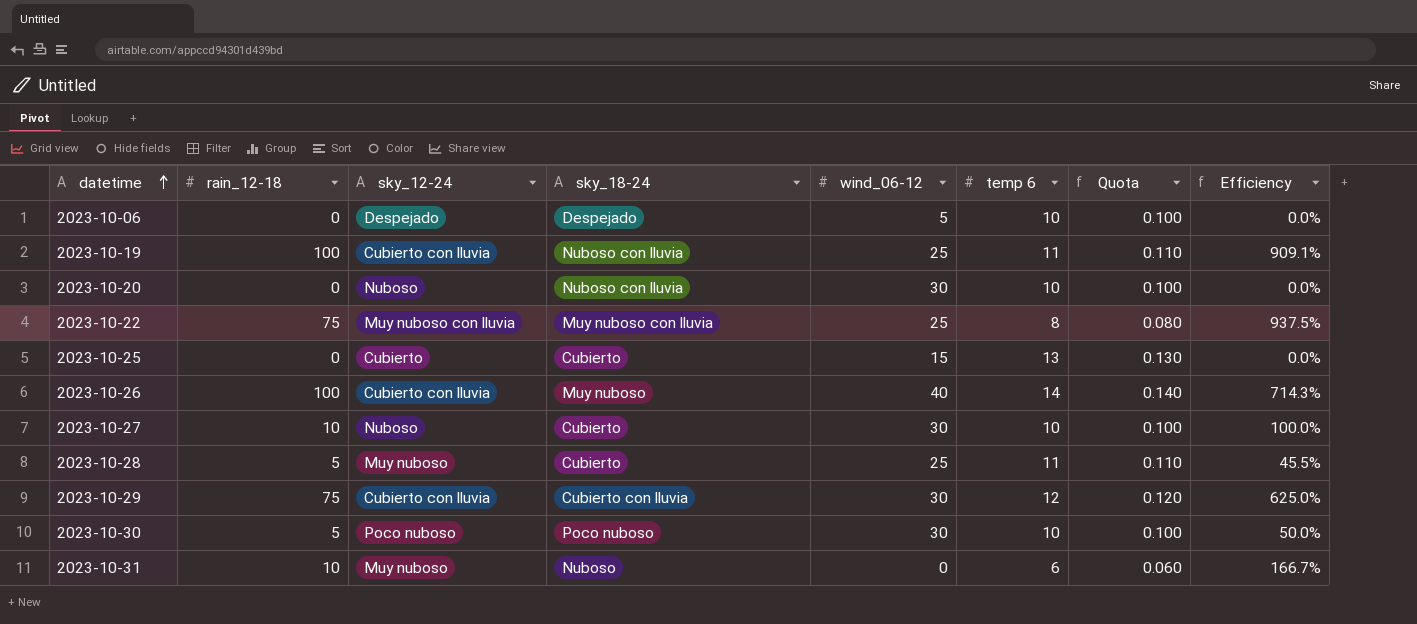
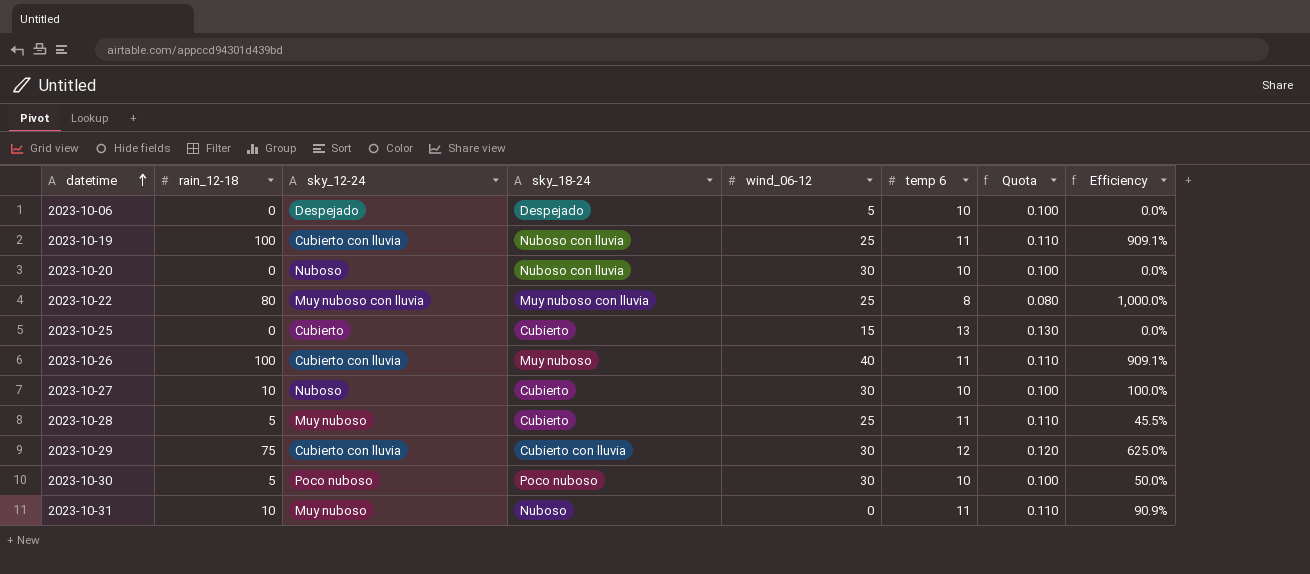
2023-10-22 | rain_12-18: 75 -> 80
2023-10-22 | Efficiency: 937.5% -> 1,000.0%
2023-10-26 | temp 6: 14 -> 11
2023-10-26 | Quota: 0.140 -> 0.110
2023-10-26 | Efficiency: 714.3% -> 909.1%
2023-10-31 | temp 6: 6 -> 11
2023-10-31 | Quota: 0.060 -> 0.110
2023-10-31 | Efficiency: 166.7% -> 90.9%

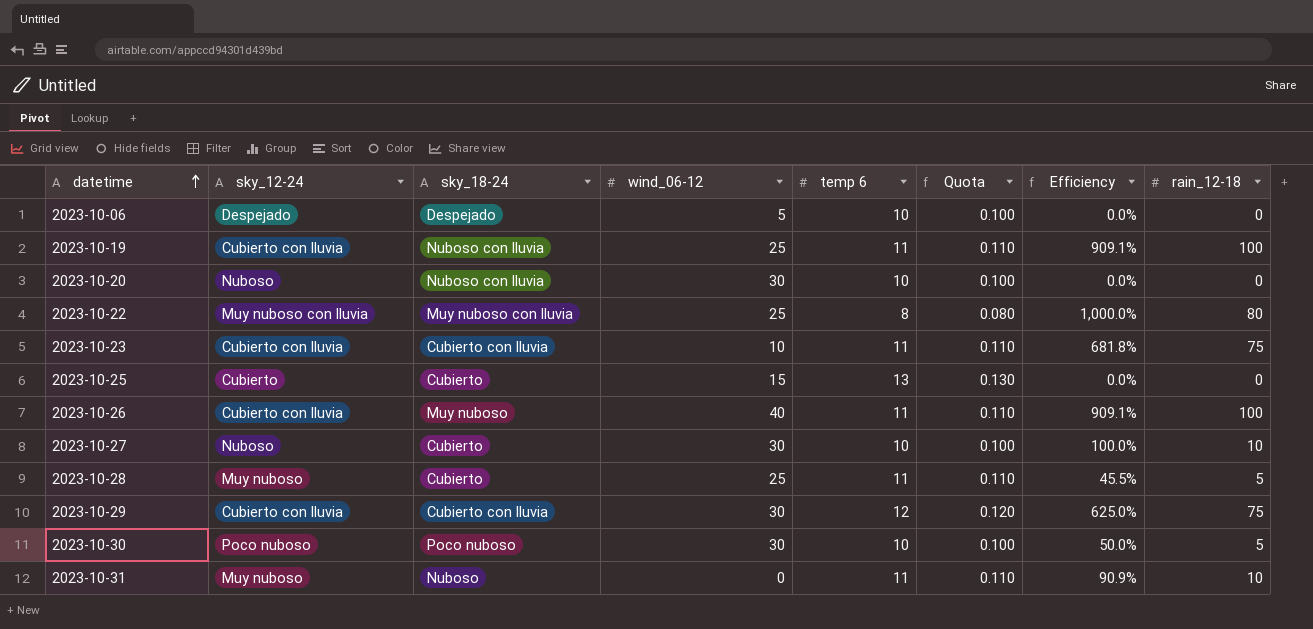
column rain_12-18 | position: 2 -> 8
row 2023-10-23: none -> Cubierto con lluvia | Cubierto con lluvia | 10 | 11 | 0.110 | 681.8% | 75

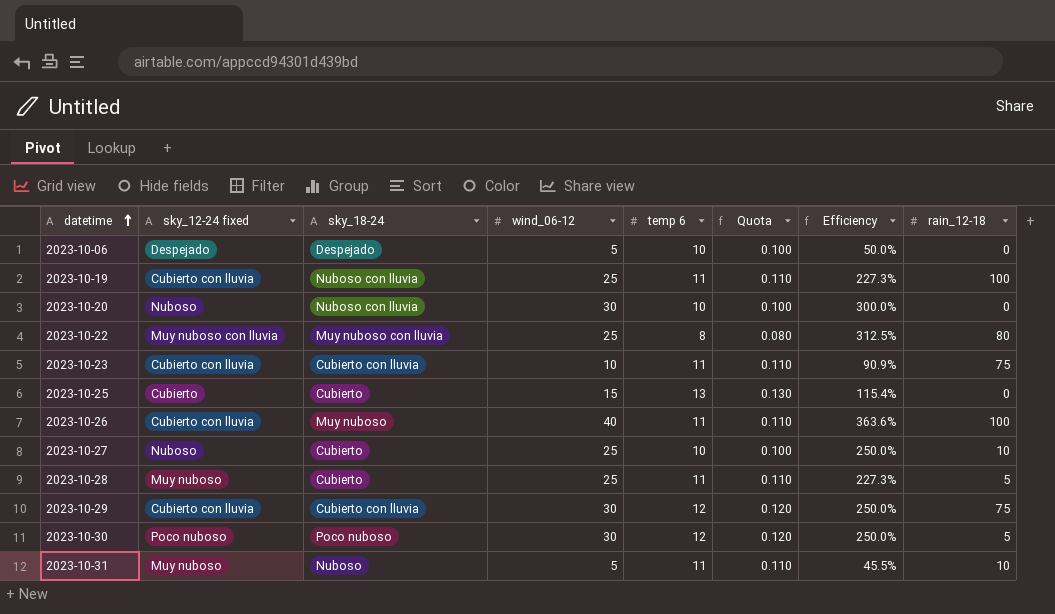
column name: sky_12-24 -> sky_12-24 fixed
column Efficiency | formula: [rain_12-18] / [temp 6] -> [wind_06-12] / [temp 6]
2023-10-27 | wind_06-12: 30 -> 25
2023-10-30 | temp 6: 10 -> 12
2023-10-30 | Quota: 0.100 -> 0.120
2023-10-31 | wind_06-12: 0 -> 5

